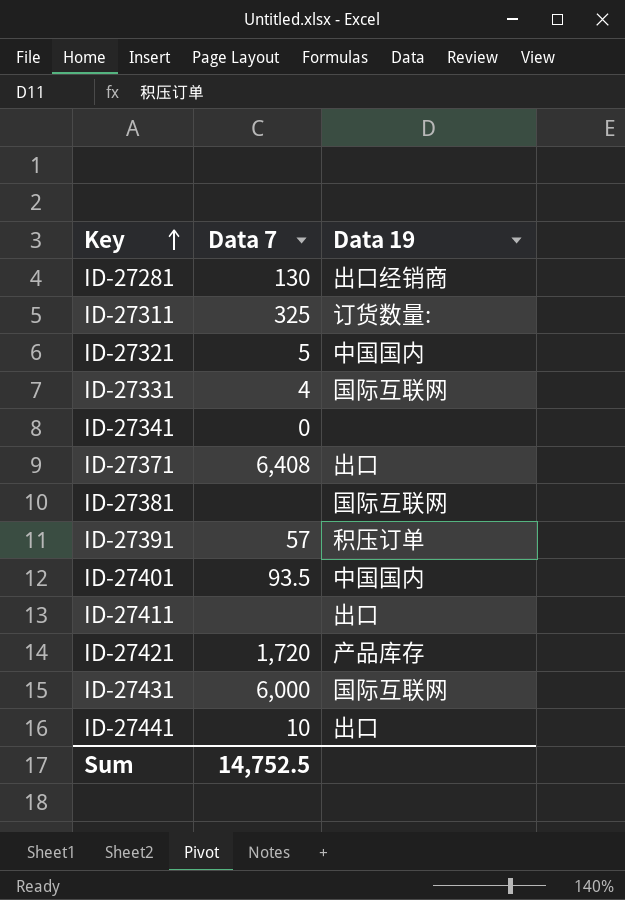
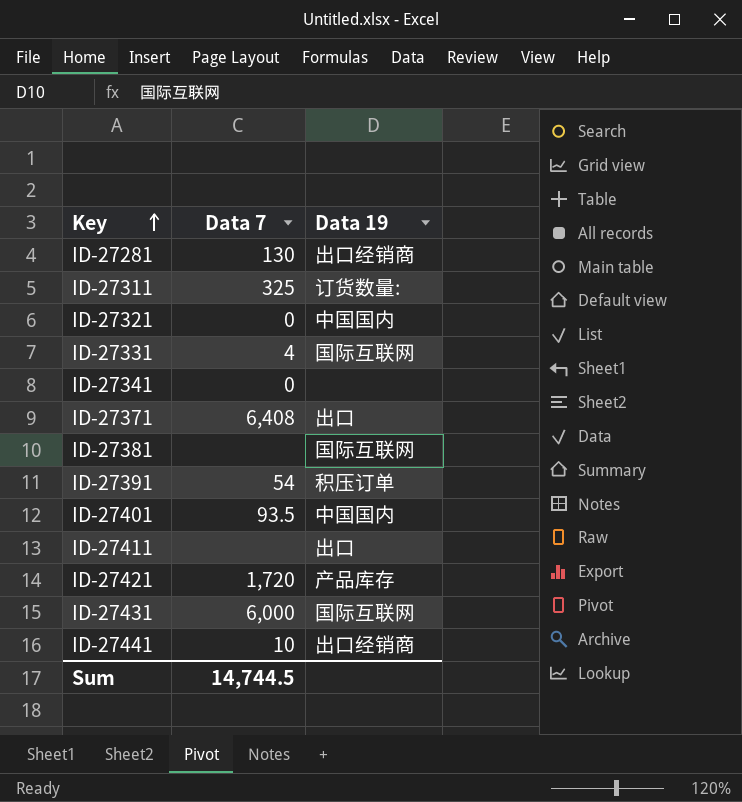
ID-27321 | Data 7: 5 -> 0
ID-27391 | Data 7: 57 -> 54
ID-27441 | Data 19: 出口 -> 出口经销商
Sum | Data 7: 14,752.5 -> 14,744.5

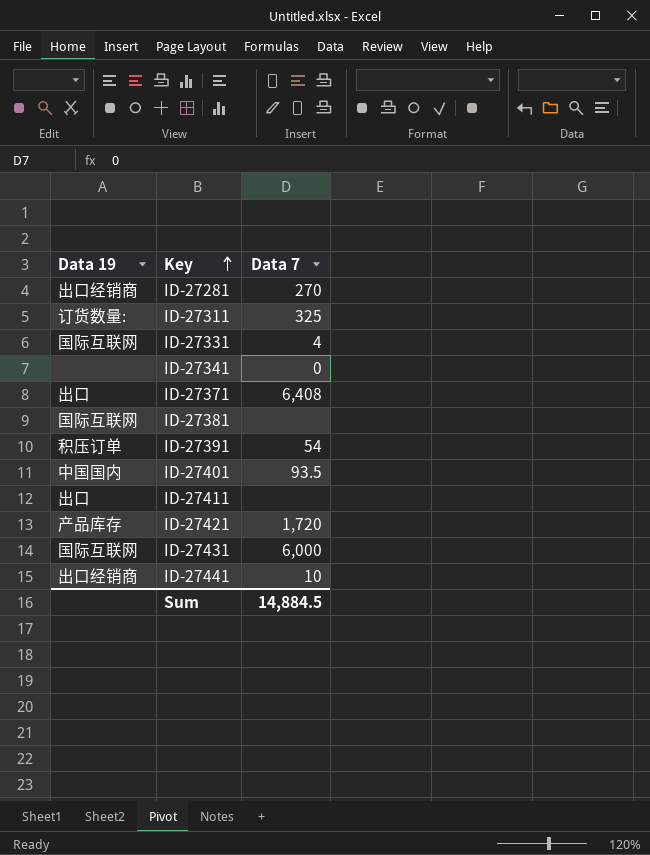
column Data 19 | position: 3 -> 1
row ID-27321: 0 | 中国国内 -> none
ID-27281 | Data 7: 130 -> 270
Sum | Data 7: 14,744.5 -> 14,884.5

